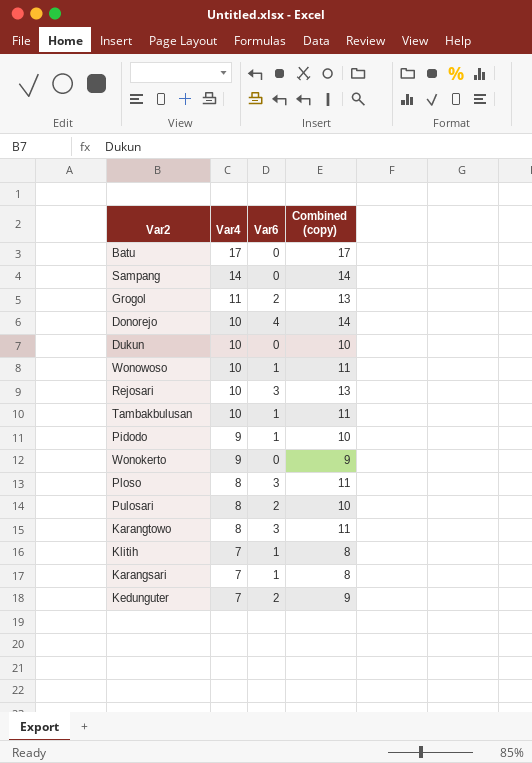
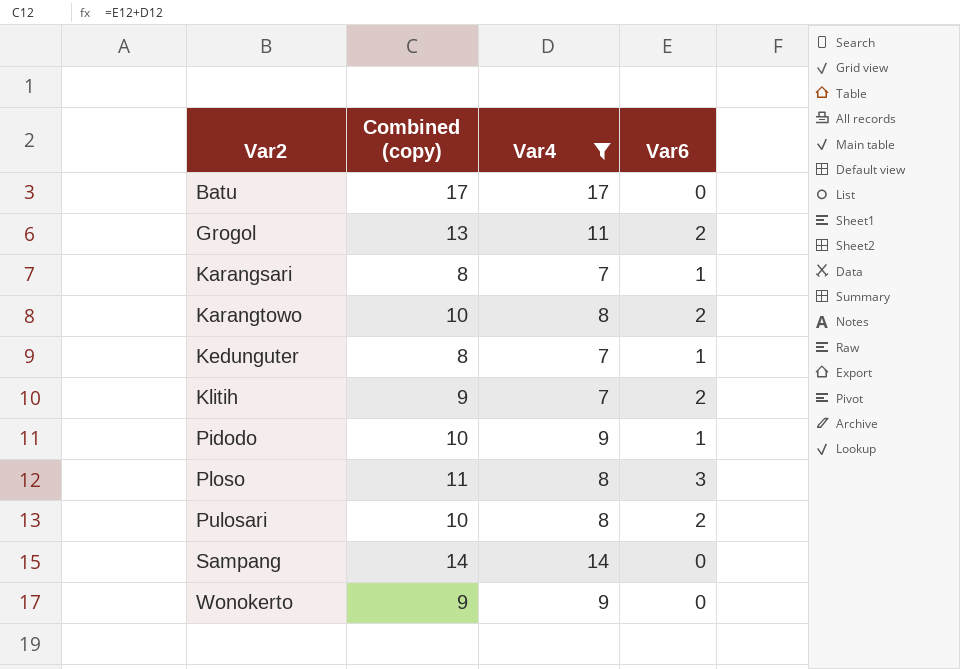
filter: none -> Var4 != 10
row order: Var4 descending -> Var2 ascending
column Combined (copy) | position: 4 -> 2
Karangtowo | Combined (copy): 11 -> 10
Karangtowo | Var6: 3 -> 2
Kedunguter | Combined (copy): 9 -> 8
Kedunguter | Var6: 2 -> 1
Klitih | Combined (copy): 8 -> 9
Klitih | Var6: 1 -> 2

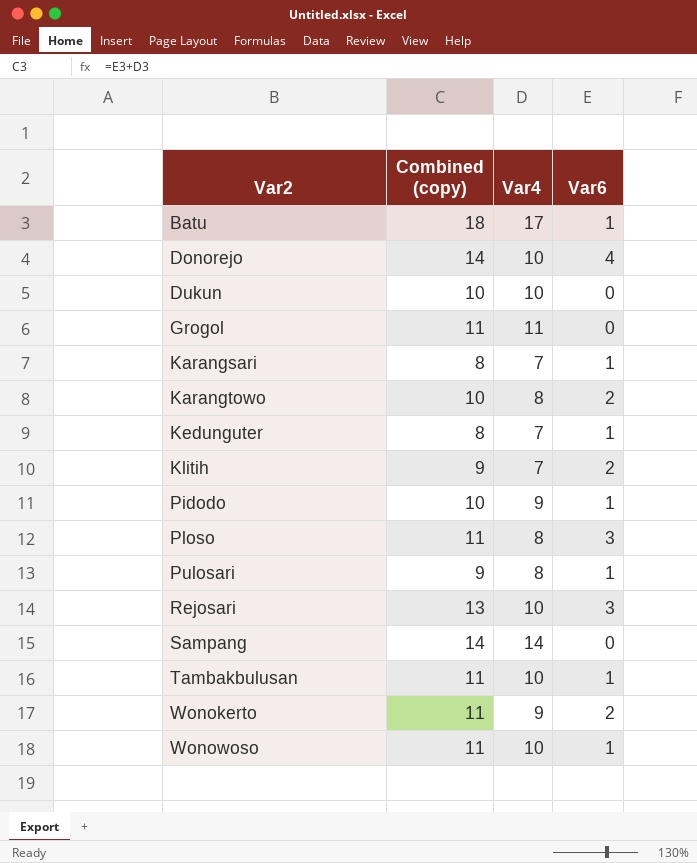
filter: Var4 != 10 -> none
Batu | Combined (copy): 17 -> 18
Batu | Var6: 0 -> 1
Grogol | Combined (copy): 13 -> 11
Grogol | Var6: 2 -> 0
Pulosari | Combined (copy): 10 -> 9
Pulosari | Var6: 2 -> 1
Wonokerto | Combined (copy): 9 -> 11
Wonokerto | Var6: 0 -> 2

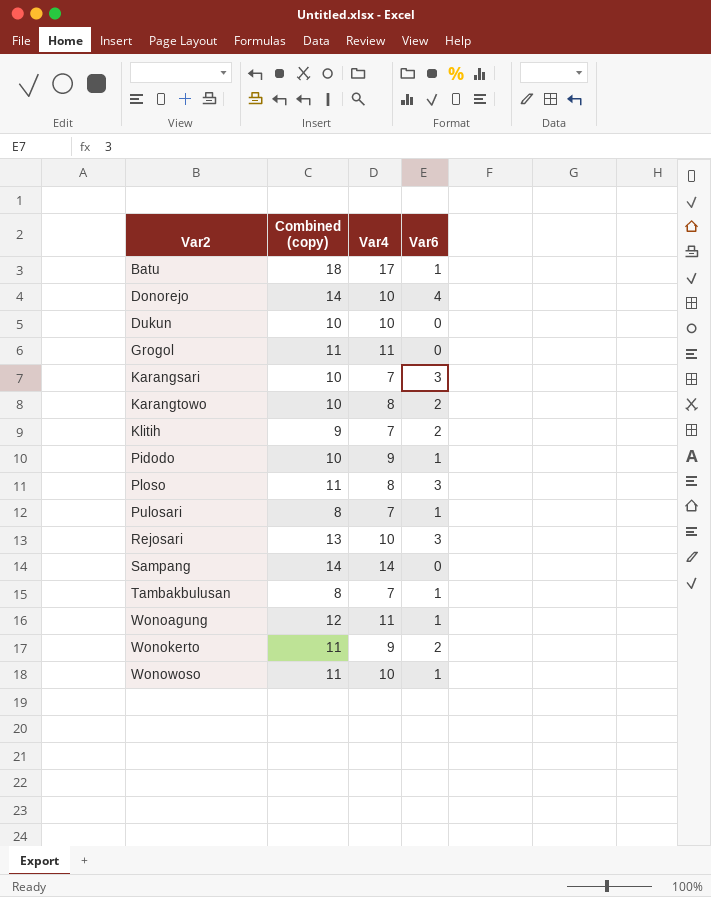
row Kedunguter: 8 | 7 | 1 -> none
Karangsari | Combined (copy): 8 -> 10
Karangsari | Var6: 1 -> 3
Pulosari | Combined (copy): 9 -> 8
Pulosari | Var4: 8 -> 7
Tambakbulusan | Combined (copy): 11 -> 8
Tambakbulusan | Var4: 10 -> 7
row Wonoagung: none -> 12 | 11 | 1

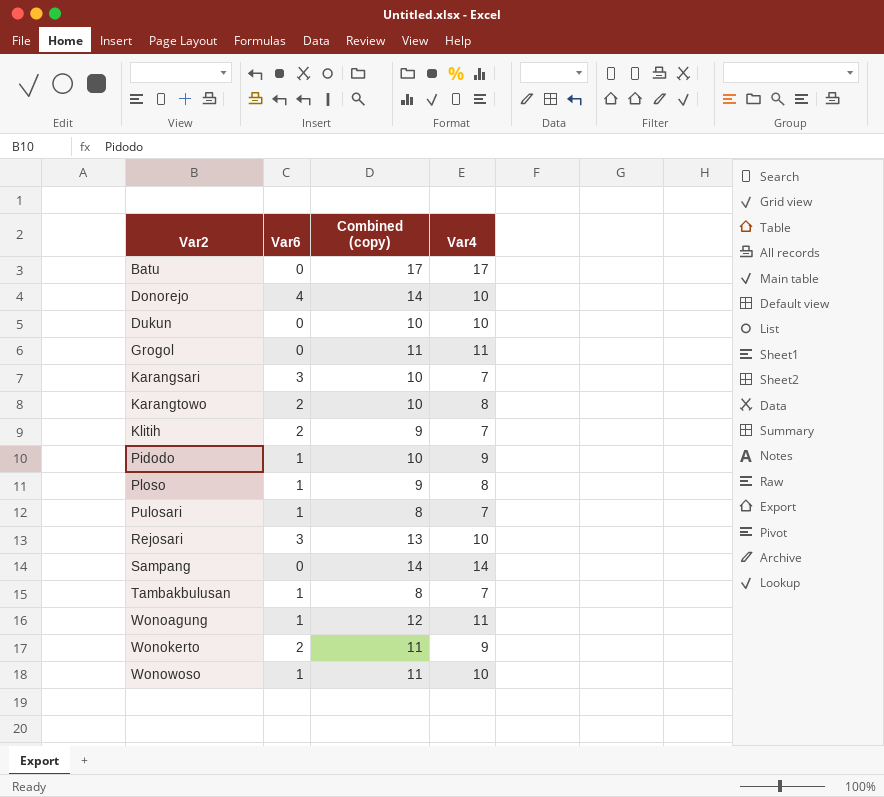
column Var6 | position: 4 -> 2
Batu | Var6: 1 -> 0
Batu | Combined (copy): 18 -> 17
Ploso | Var6: 3 -> 1
Ploso | Combined (copy): 11 -> 9

